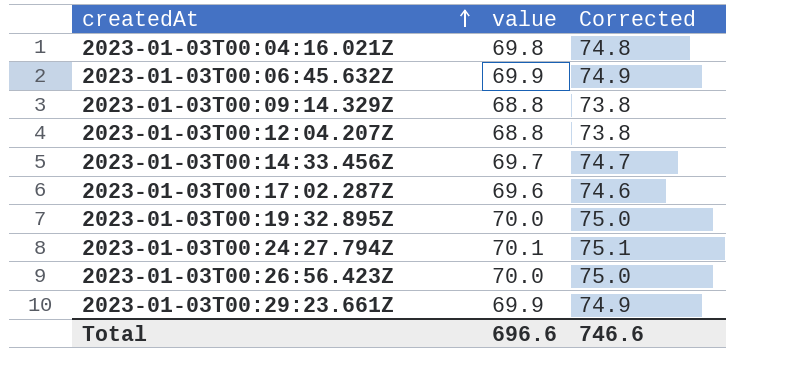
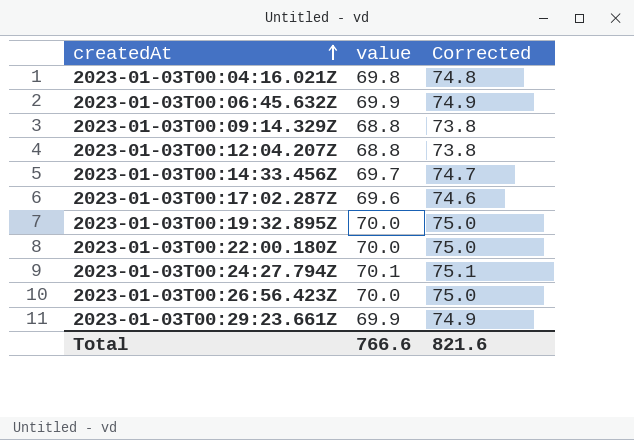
row 2023-01-03T00:22:00.180Z: none -> 70.0 | 75.0
Total | value: 696.6 -> 766.6
Total | Corrected: 746.6 -> 821.6

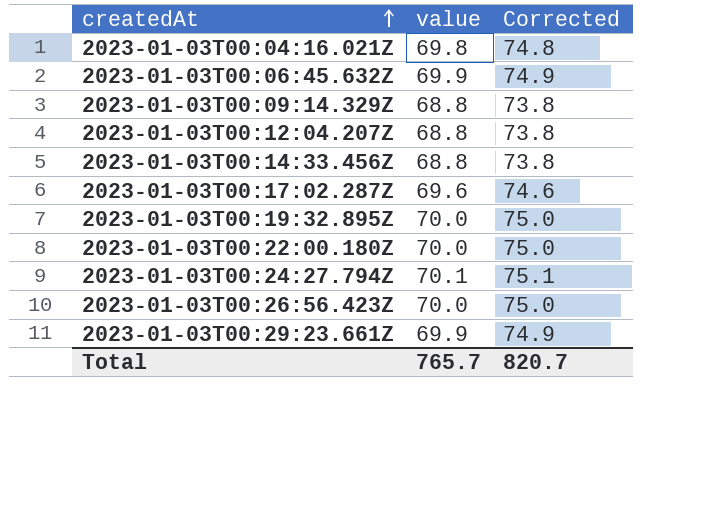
2023-01-03T00:14:33.456Z | value: 69.7 -> 68.8
2023-01-03T00:14:33.456Z | Corrected: 74.7 -> 73.8
Total | value: 766.6 -> 765.7
Total | Corrected: 821.6 -> 820.7

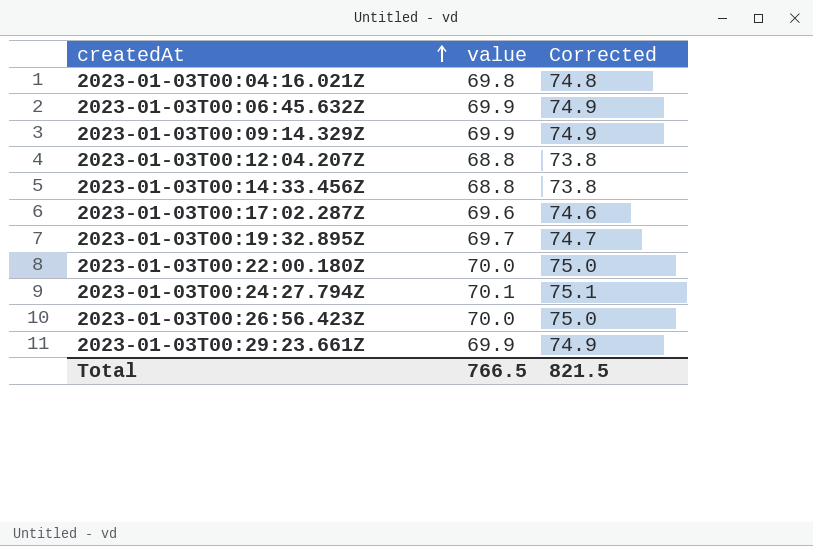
2023-01-03T00:09:14.329Z | value: 68.8 -> 69.9
2023-01-03T00:09:14.329Z | Corrected: 73.8 -> 74.9
2023-01-03T00:19:32.895Z | value: 70.0 -> 69.7
2023-01-03T00:19:32.895Z | Corrected: 75.0 -> 74.7
Total | value: 765.7 -> 766.5
Total | Corrected: 820.7 -> 821.5

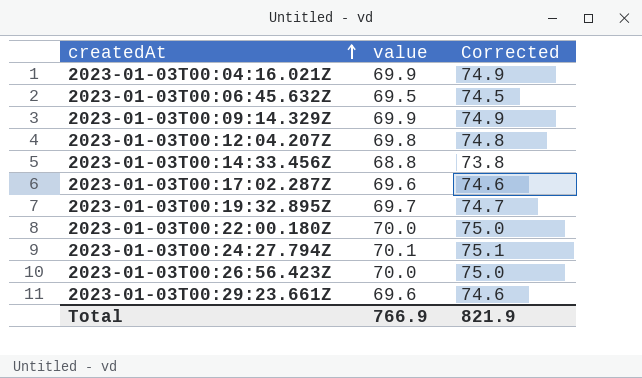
2023-01-03T00:04:16.021Z | value: 69.8 -> 69.9
2023-01-03T00:04:16.021Z | Corrected: 74.8 -> 74.9
2023-01-03T00:06:45.632Z | value: 69.9 -> 69.5
2023-01-03T00:06:45.632Z | Corrected: 74.9 -> 74.5
2023-01-03T00:12:04.207Z | value: 68.8 -> 69.8
2023-01-03T00:12:04.207Z | Corrected: 73.8 -> 74.8
2023-01-03T00:29:23.661Z | value: 69.9 -> 69.6
2023-01-03T00:29:23.661Z | Corrected: 74.9 -> 74.6
Total | value: 766.5 -> 766.9
Total | Corrected: 821.5 -> 821.9

